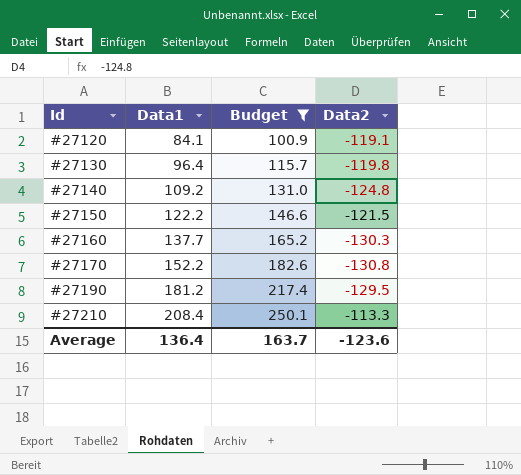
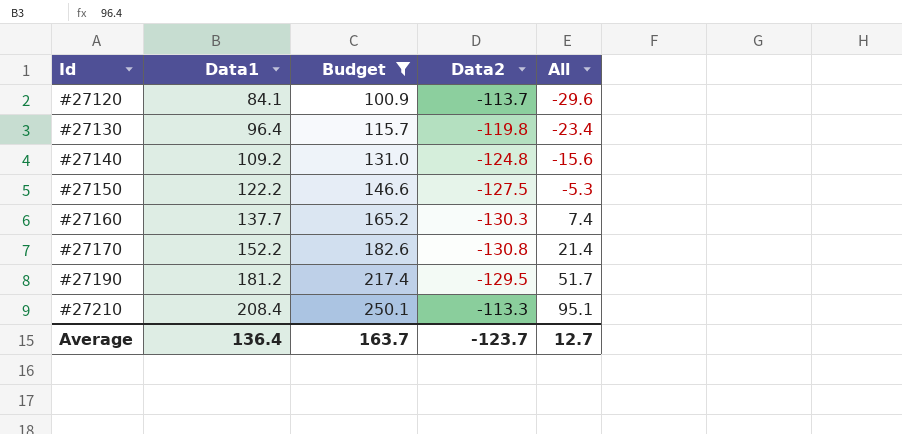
column All | formula: none -> [Data1] + [Data2]
#27120 | Data2: -119.1 -> -113.7
#27150 | Data2: -121.5 -> -127.5
Average | Data2: -123.6 -> -123.7

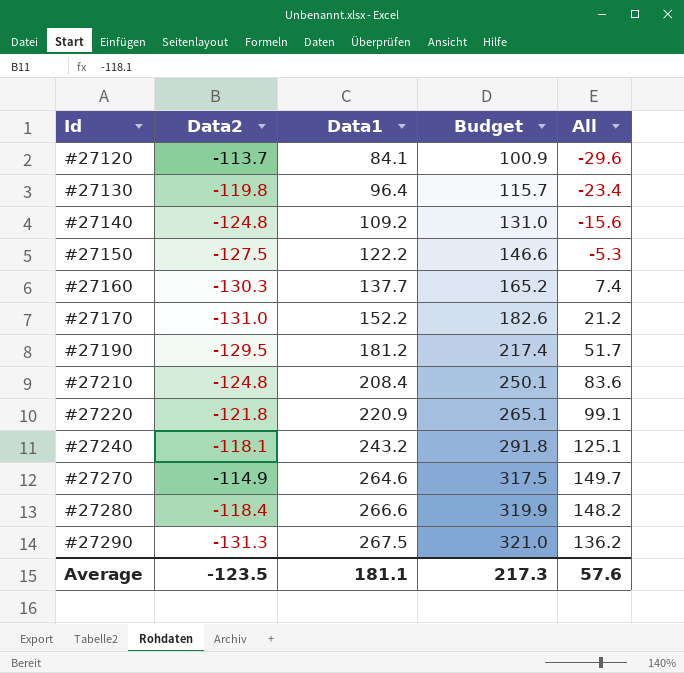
filter: Budget <= 250.1 -> none
column Data2 | position: 4 -> 2
#27170 | Data2: -130.8 -> -131.0
#27170 | All: 21.4 -> 21.2
#27210 | Data2: -113.3 -> -124.8
#27210 | All: 95.1 -> 83.6
Average | Data2: -123.7 -> -123.5
Average | Data1: 136.4 -> 181.1
Average | Budget: 163.7 -> 217.3
Average | All: 12.7 -> 57.6

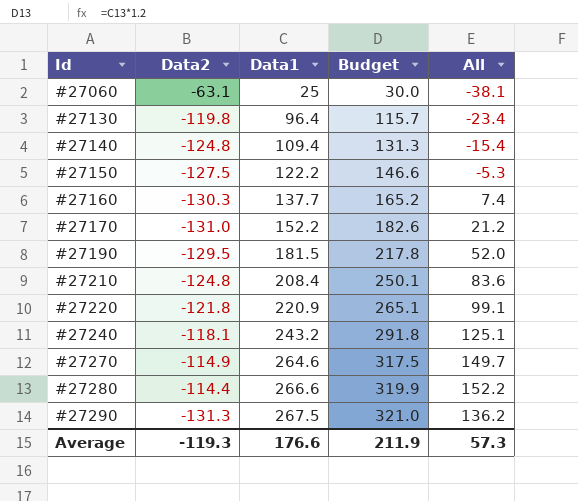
row #27120: -113.7 | 84.1 | 100.9 | -29.6 -> none
row #27060: none -> -63.1 | 25 | 30.0 | -38.1
#27140 | Data1: 109.2 -> 109.4
#27140 | Budget: 131.0 -> 131.3
#27140 | All: -15.6 -> -15.4
#27190 | Data1: 181.2 -> 181.5
#27190 | Budget: 217.4 -> 217.8
#27190 | All: 51.7 -> 52.0
#27280 | Data2: -118.4 -> -114.4
#27280 | All: 148.2 -> 152.2
Average | Data2: -123.5 -> -119.3
Average | Data1: 181.1 -> 176.6
Average | Budget: 217.3 -> 211.9
Average | All: 57.6 -> 57.3

